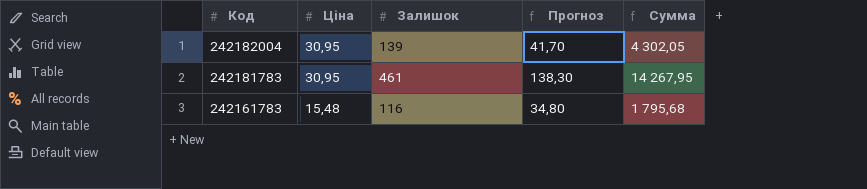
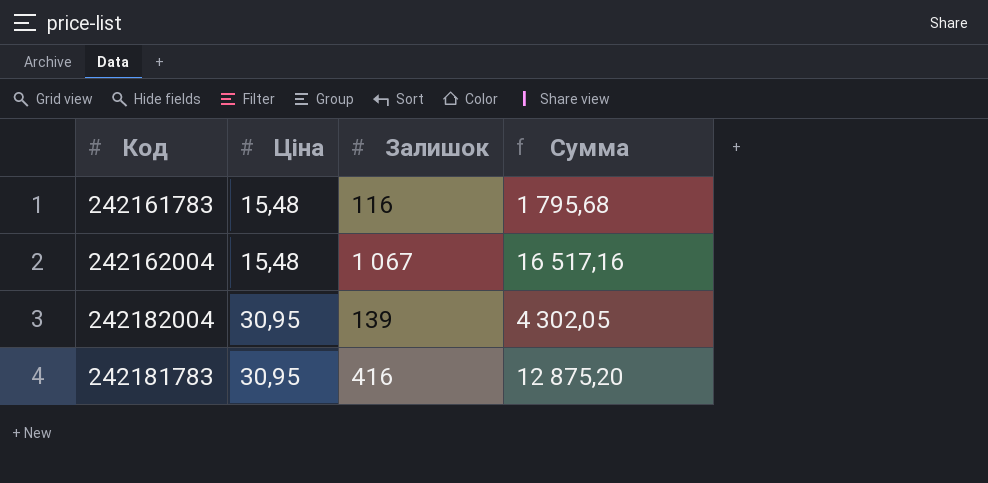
row order: Код descending -> Ціна ascending
column Прогноз | formula: [Залишок] * 0,3 -> none
row 242162004: none -> 15,48 | 1 067 | 16 517,16
242181783 | Залишок: 461 -> 416
242181783 | Сумма: 14 267,95 -> 12 875,20

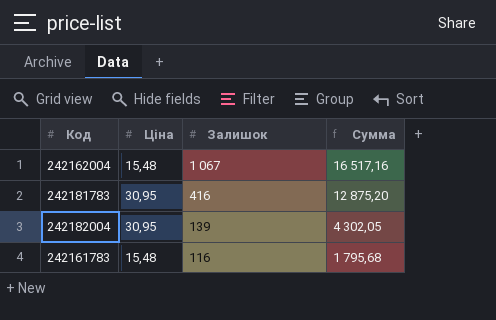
row order: Ціна ascending -> Залишок descending

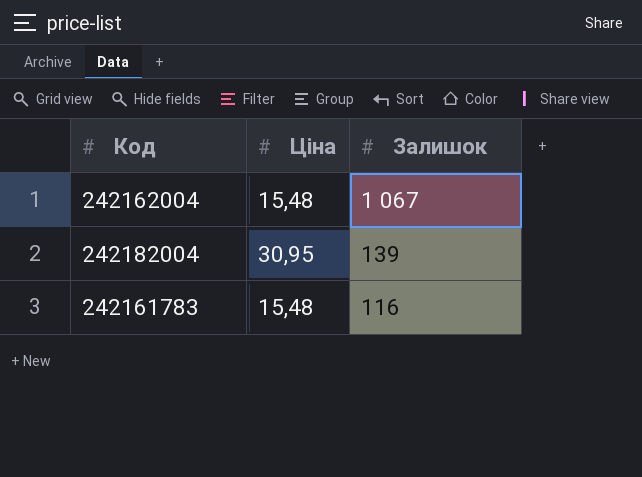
column Сумма | formula: [Ціна] * [Залишок] -> none
row 242181783: 30,95 | 416 | 12 875,20 -> none

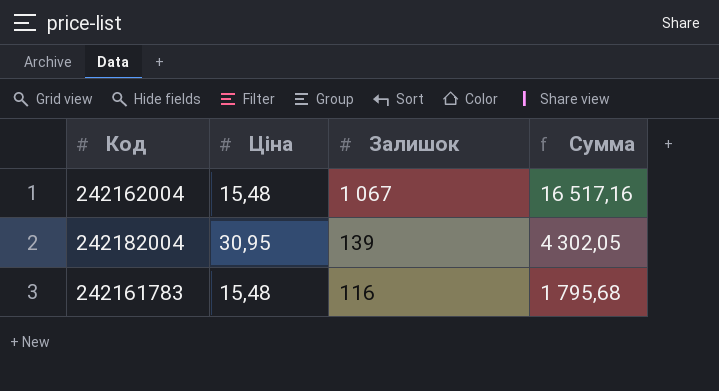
column Сумма | formula: none -> [Ціна] * [Залишок]

